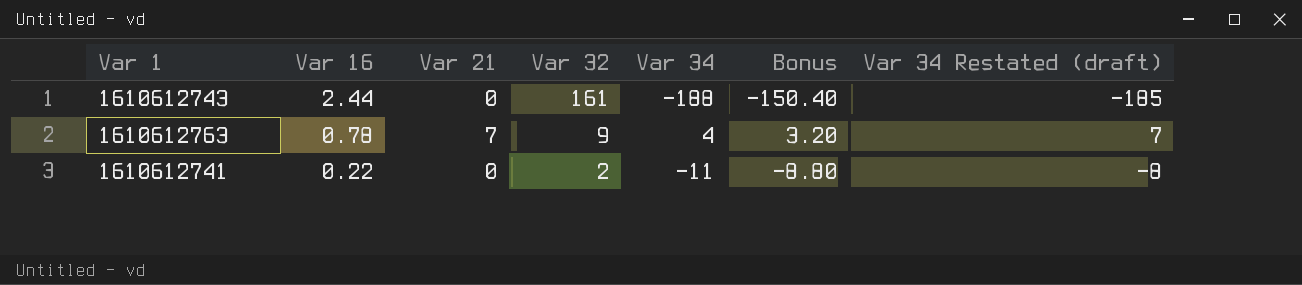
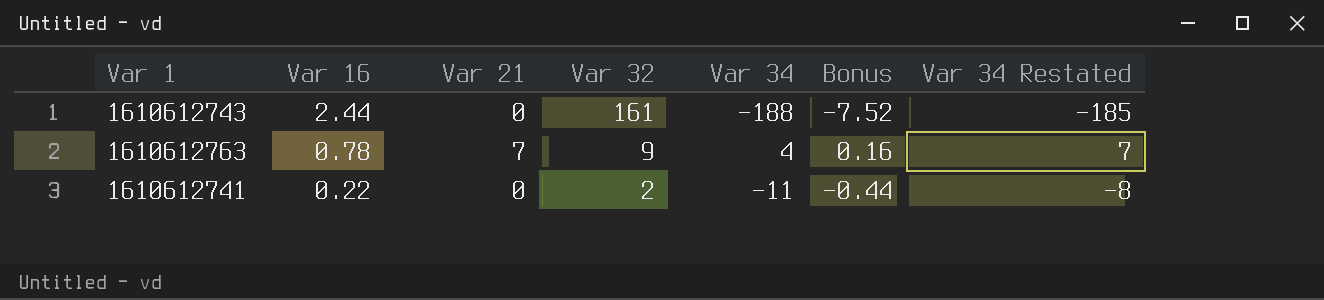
column Bonus | formula: [Var 34] * 0.8 -> [Var 34] * 0.04
column name: Var 34 Restated (draft) -> Var 34 Restated

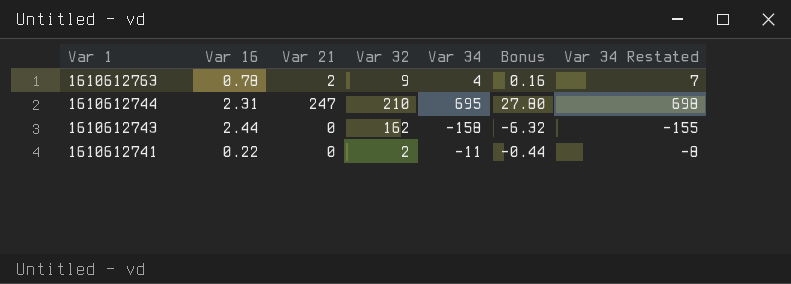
row order: Var 16 descending -> Var 1 descending
1610612763 | Var 21: 7 -> 2
row 1610612744: none -> 2.31 | 247 | 210 | 695 | 27.80 | 698
1610612743 | Var 32: 161 -> 162
1610612743 | Var 34: -188 -> -158
1610612743 | Bonus: -7.52 -> -6.32
1610612743 | Var 34 Restated: -185 -> -155

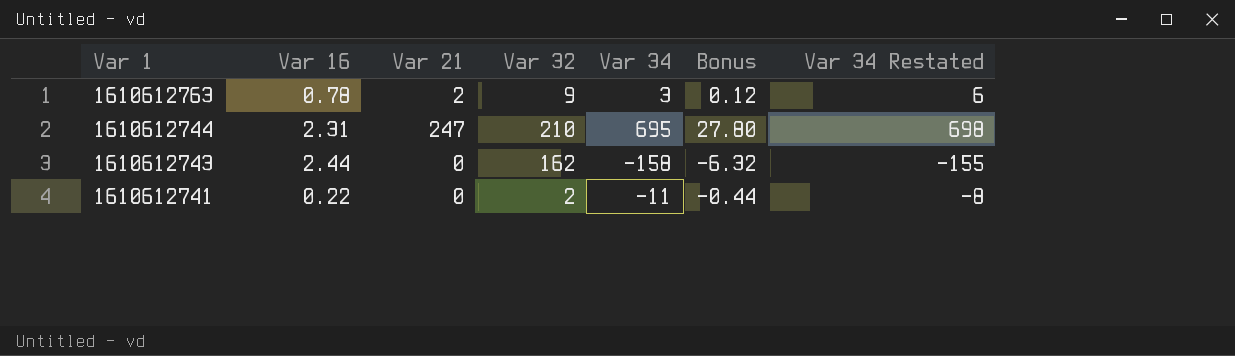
1610612763 | Var 34: 4 -> 3
1610612763 | Bonus: 0.16 -> 0.12
1610612763 | Var 34 Restated: 7 -> 6

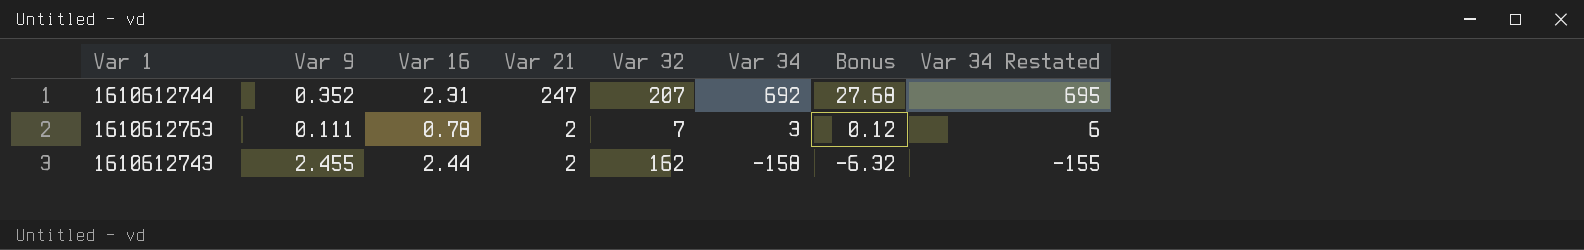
row order: Var 1 descending -> Var 21 descending
column Var 9 | position: none -> 2
row 1610612741: 0.22 | 0 | 2 | -11 | -0.44 | -8 -> none
1610612744 | Var 32: 210 -> 207
1610612744 | Var 34: 695 -> 692
1610612744 | Bonus: 27.80 -> 27.68
1610612744 | Var 34 Restated: 698 -> 695
1610612763 | Var 32: 9 -> 7
1610612743 | Var 21: 0 -> 2

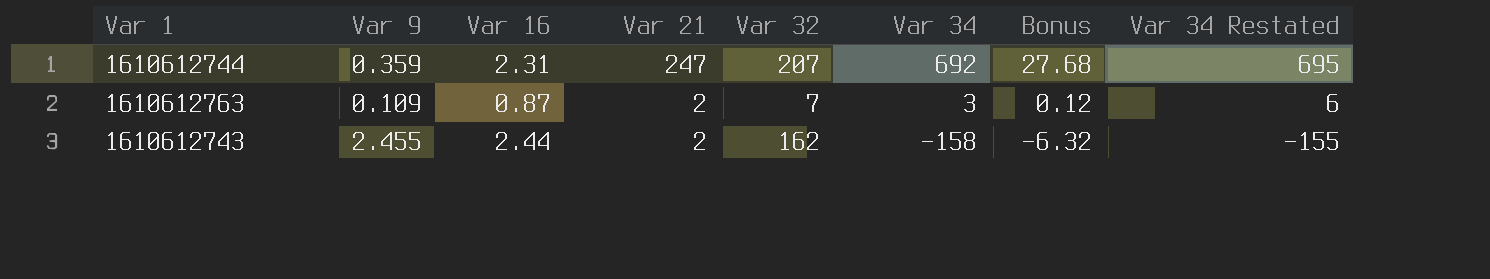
1610612744 | Var 9: 0.352 -> 0.359
1610612763 | Var 9: 0.111 -> 0.109
1610612763 | Var 16: 0.78 -> 0.87

